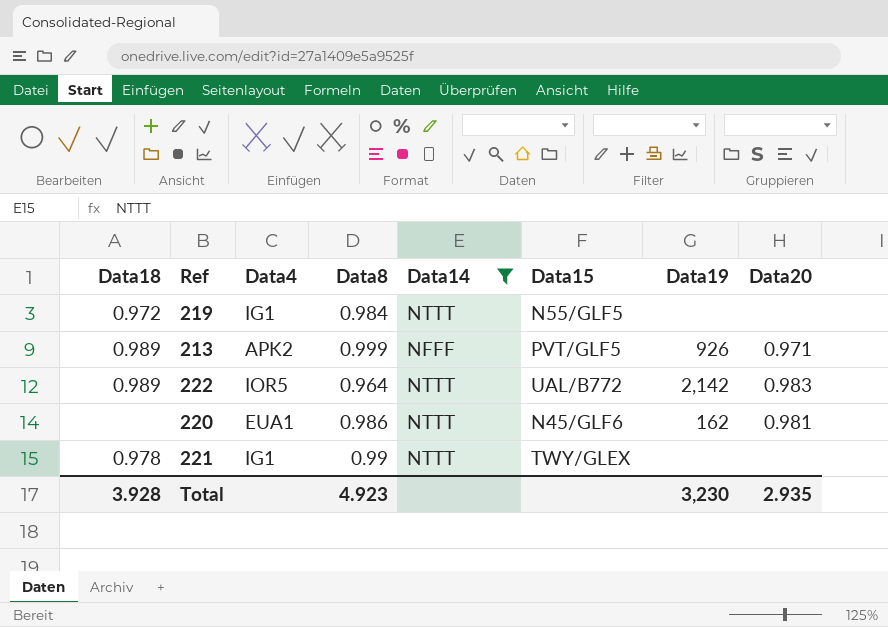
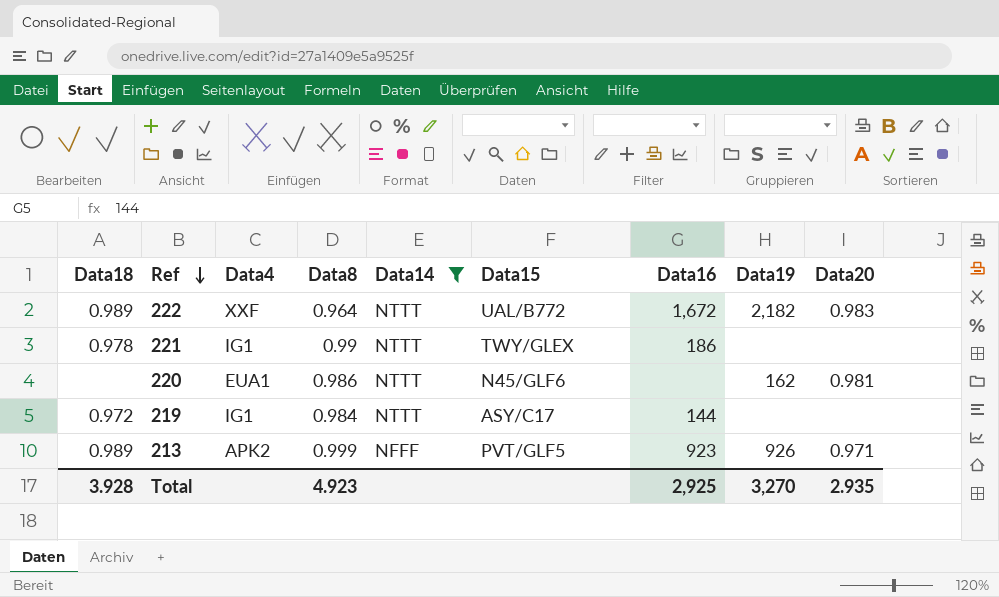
row order: none -> Ref descending
column Data16 | position: none -> 7
222 | Data4: IOR5 -> XXF
222 | Data19: 2,142 -> 2,182
219 | Data15: N55/GLF5 -> ASY/C17
Total | Data19: 3,230 -> 3,270

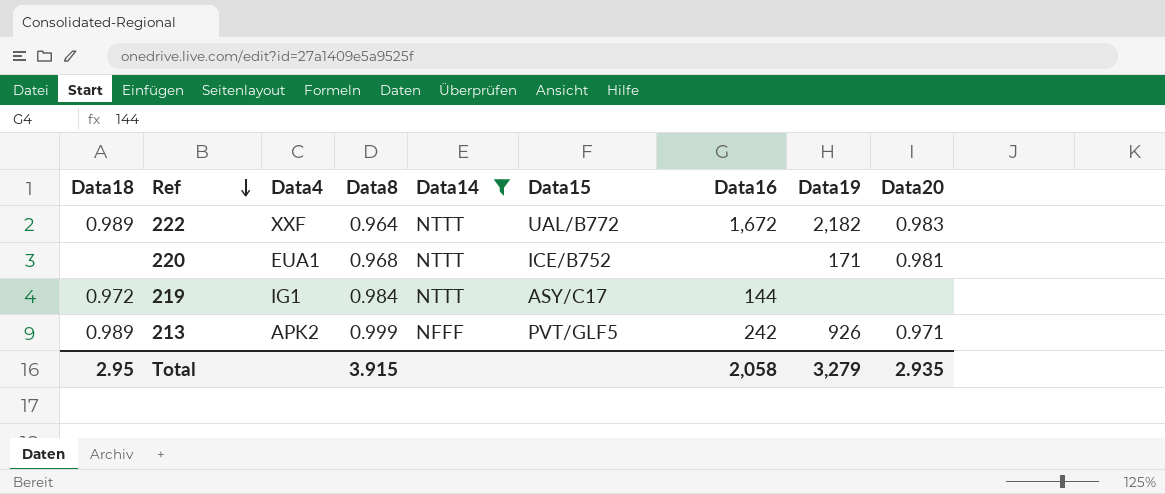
row 221: 0.978 | IG1 | 0.99 | NTTT | TWY/GLEX | 186 | none | none -> none
220 | Data8: 0.986 -> 0.968
220 | Data15: N45/GLF6 -> ICE/B752
220 | Data19: 162 -> 171
213 | Data16: 923 -> 242
Total | Data18: 3.928 -> 2.95
Total | Data8: 4.923 -> 3.915
Total | Data16: 2,925 -> 2,058
Total | Data19: 3,270 -> 3,279

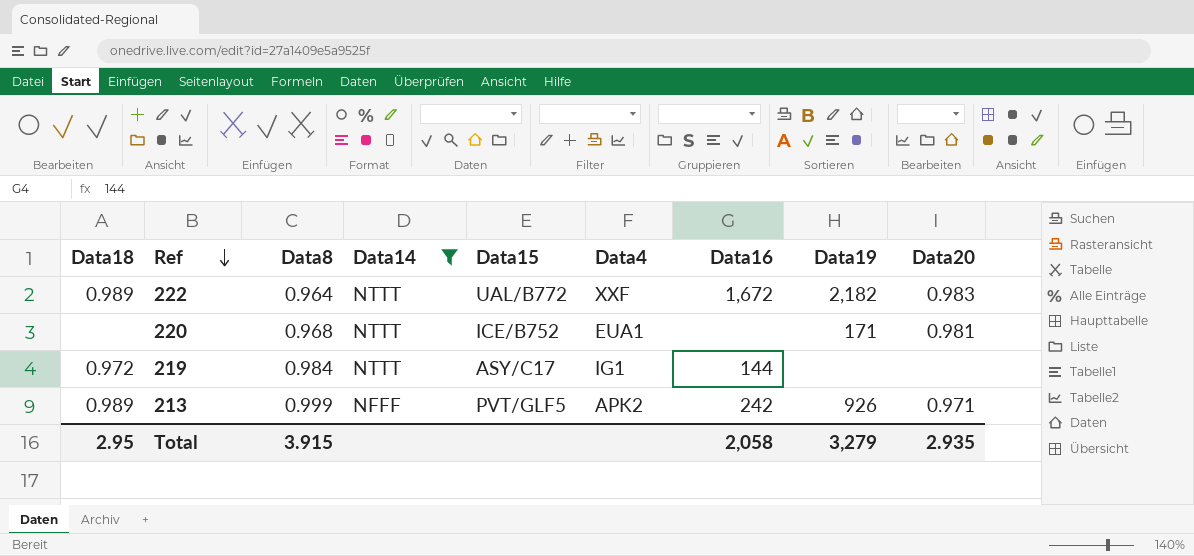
column Data4 | position: 3 -> 6

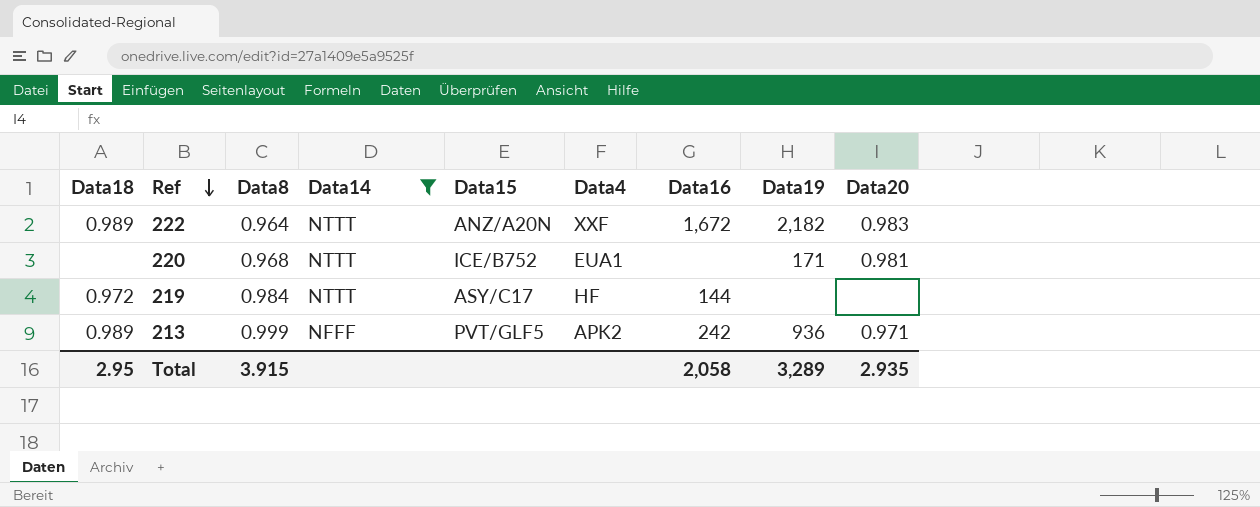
222 | Data15: UAL/B772 -> ANZ/A20N
219 | Data4: IG1 -> HF
213 | Data19: 926 -> 936
Total | Data19: 3,279 -> 3,289

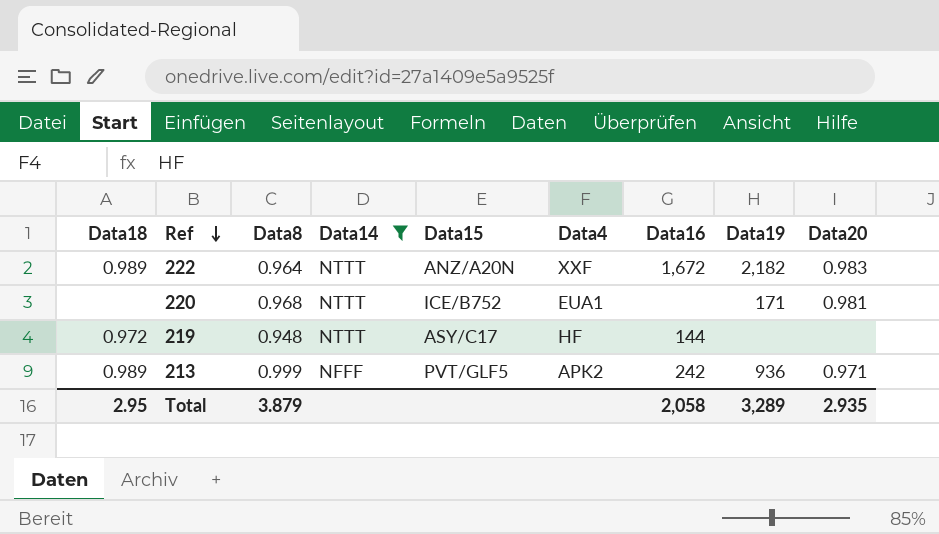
219 | Data8: 0.984 -> 0.948
Total | Data8: 3.915 -> 3.879

